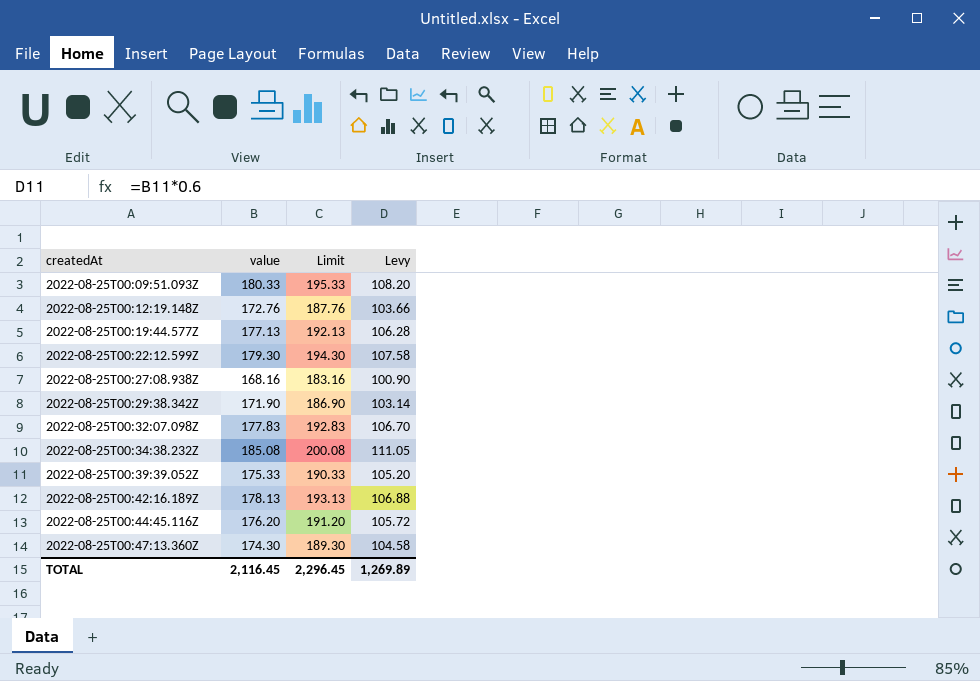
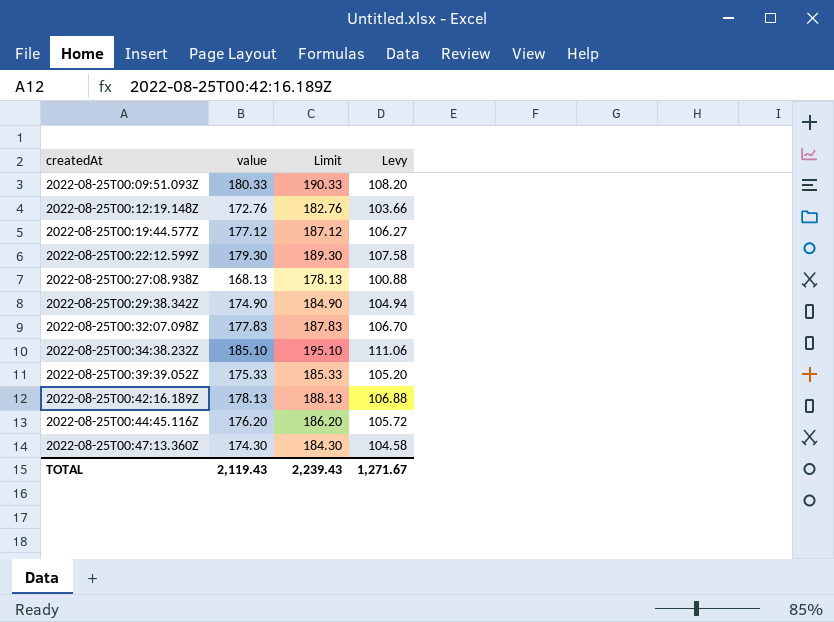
column Limit | formula: [value] + 15 -> [value] + 10
2022-08-25T00:19:44.577Z | value: 177.13 -> 177.12
2022-08-25T00:19:44.577Z | Levy: 106.28 -> 106.27
2022-08-25T00:27:08.938Z | value: 168.16 -> 168.13
2022-08-25T00:27:08.938Z | Levy: 100.90 -> 100.88
2022-08-25T00:29:38.342Z | value: 171.90 -> 174.90
2022-08-25T00:29:38.342Z | Levy: 103.14 -> 104.94
2022-08-25T00:34:38.232Z | value: 185.08 -> 185.10
2022-08-25T00:34:38.232Z | Levy: 111.05 -> 111.06
TOTAL | value: 2,116.45 -> 2,119.43
TOTAL | Limit: 2,296.45 -> 2,239.43
TOTAL | Levy: 1,269.89 -> 1,271.67

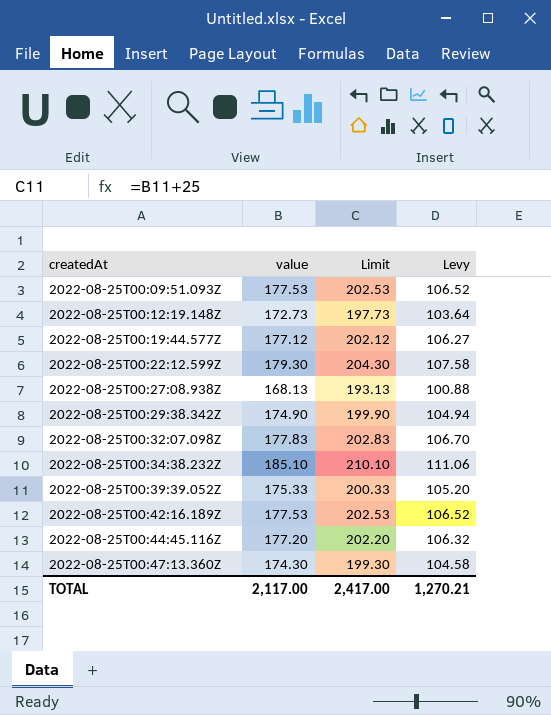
column Limit | formula: [value] + 10 -> [value] + 25
2022-08-25T00:09:51.093Z | value: 180.33 -> 177.53
2022-08-25T00:09:51.093Z | Levy: 108.20 -> 106.52
2022-08-25T00:12:19.148Z | value: 172.76 -> 172.73
2022-08-25T00:12:19.148Z | Levy: 103.66 -> 103.64
2022-08-25T00:42:16.189Z | value: 178.13 -> 177.53
2022-08-25T00:42:16.189Z | Levy: 106.88 -> 106.52
2022-08-25T00:44:45.116Z | value: 176.20 -> 177.20
2022-08-25T00:44:45.116Z | Levy: 105.72 -> 106.32
TOTAL | value: 2,119.43 -> 2,117.00
TOTAL | Limit: 2,239.43 -> 2,417.00
TOTAL | Levy: 1,271.67 -> 1,270.21

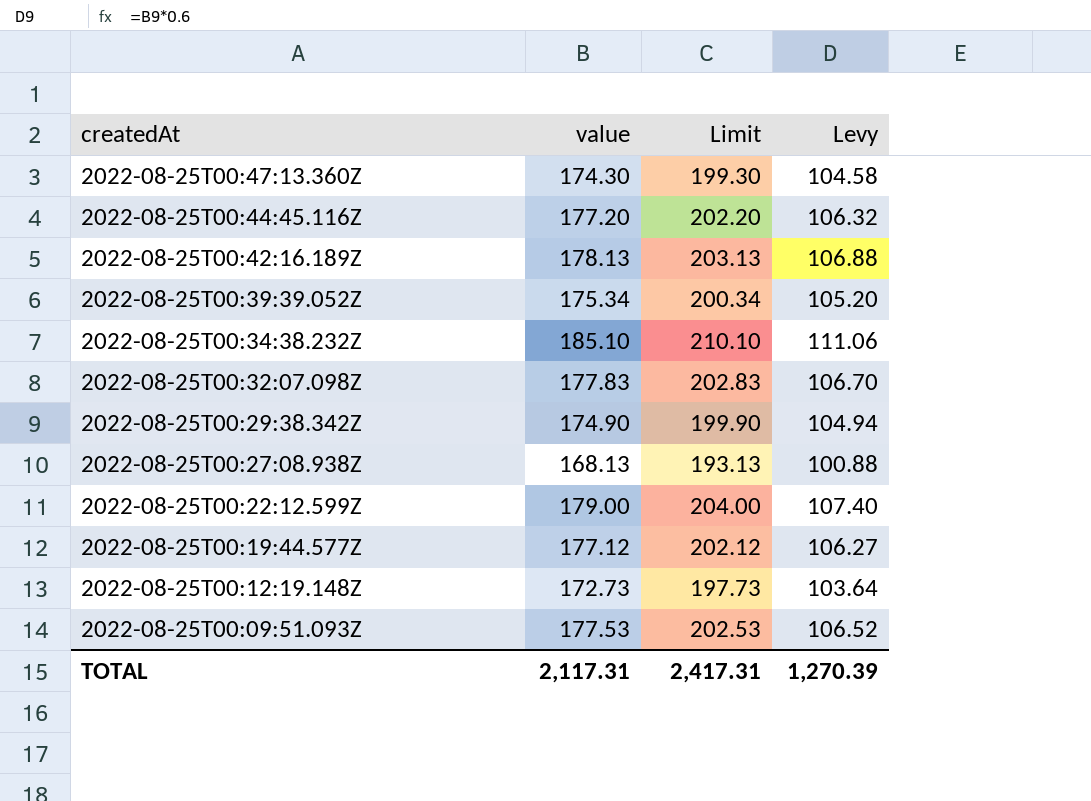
row order: createdAt ascending -> createdAt descending
2022-08-25T00:42:16.189Z | value: 177.53 -> 178.13
2022-08-25T00:42:16.189Z | Limit: 202.53 -> 203.13
2022-08-25T00:42:16.189Z | Levy: 106.52 -> 106.88
2022-08-25T00:39:39.052Z | value: 175.33 -> 175.34
2022-08-25T00:39:39.052Z | Limit: 200.33 -> 200.34
2022-08-25T00:22:12.599Z | value: 179.30 -> 179.00
2022-08-25T00:22:12.599Z | Limit: 204.30 -> 204.00
2022-08-25T00:22:12.599Z | Levy: 107.58 -> 107.40
TOTAL | value: 2,117.00 -> 2,117.31
TOTAL | Limit: 2,417.00 -> 2,417.31
TOTAL | Levy: 1,270.21 -> 1,270.39

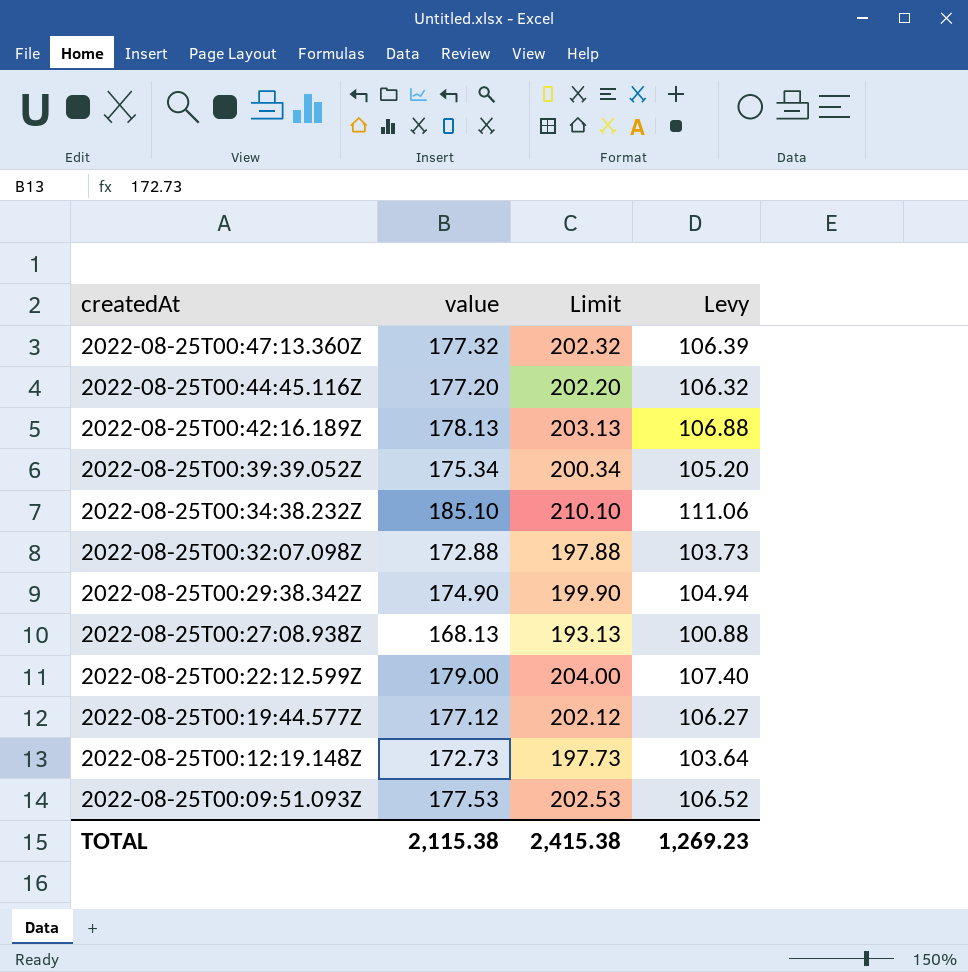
2022-08-25T00:47:13.360Z | value: 174.30 -> 177.32
2022-08-25T00:47:13.360Z | Limit: 199.30 -> 202.32
2022-08-25T00:47:13.360Z | Levy: 104.58 -> 106.39
2022-08-25T00:32:07.098Z | value: 177.83 -> 172.88
2022-08-25T00:32:07.098Z | Limit: 202.83 -> 197.88
2022-08-25T00:32:07.098Z | Levy: 106.70 -> 103.73
TOTAL | value: 2,117.31 -> 2,115.38
TOTAL | Limit: 2,417.31 -> 2,415.38
TOTAL | Levy: 1,270.39 -> 1,269.23

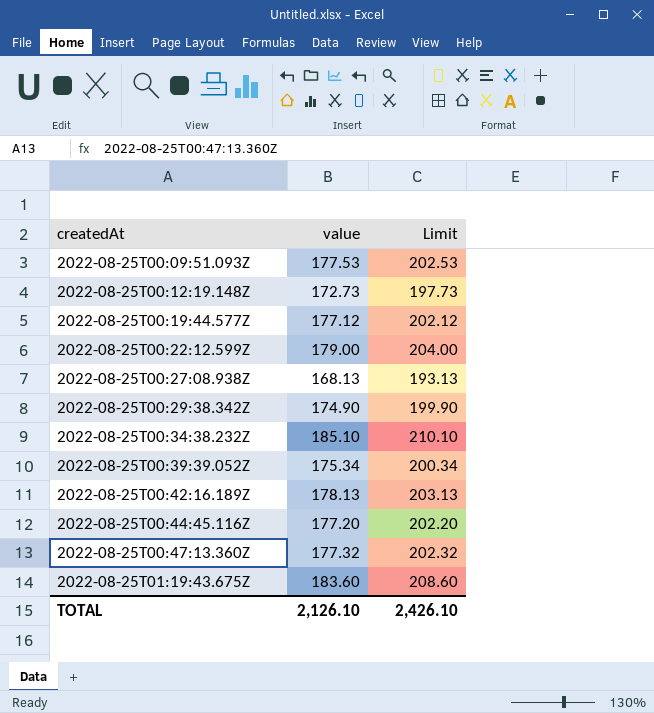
row order: createdAt descending -> createdAt ascending
column Levy | formula: [value] * 0.6 -> none
row 2022-08-25T00:32:07.098Z: 172.88 | 197.88 | 103.73 -> none
row 2022-08-25T01:19:43.675Z: none -> 183.60 | 208.60
TOTAL | value: 2,115.38 -> 2,126.10
TOTAL | Limit: 2,415.38 -> 2,426.10

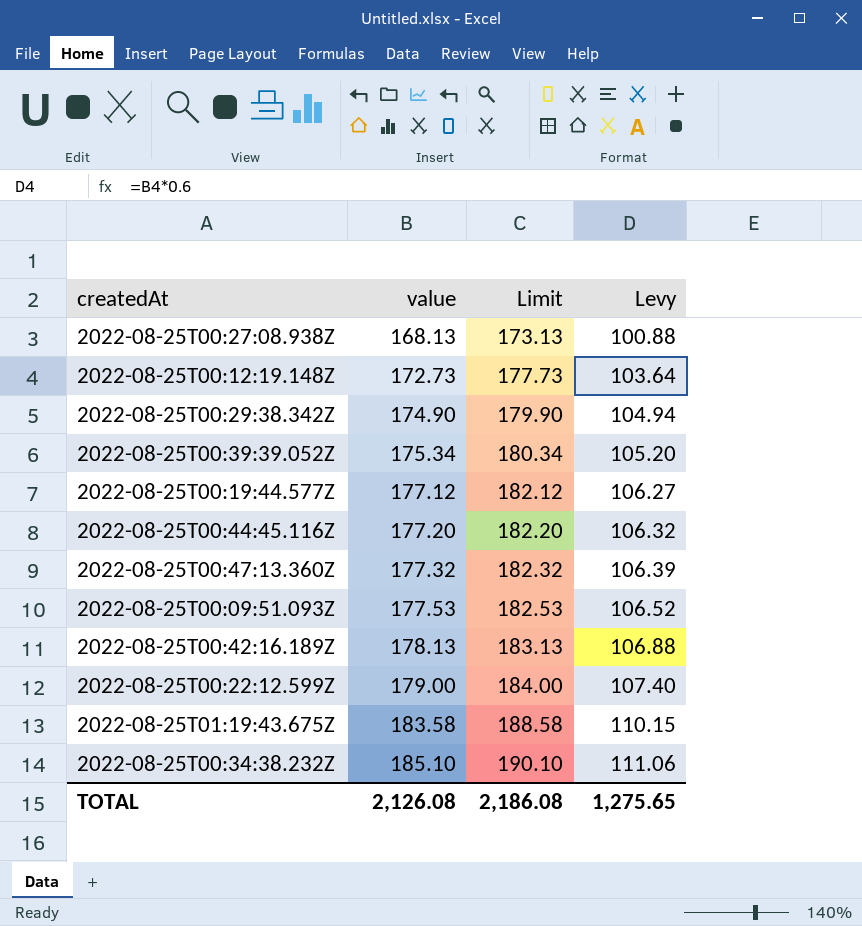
row order: createdAt ascending -> value ascending
column Limit | formula: [value] + 25 -> [value] + 5
column Levy | formula: none -> [value] * 0.6
2022-08-25T01:19:43.675Z | value: 183.60 -> 183.58
TOTAL | value: 2,126.10 -> 2,126.08
TOTAL | Limit: 2,426.10 -> 2,186.08

